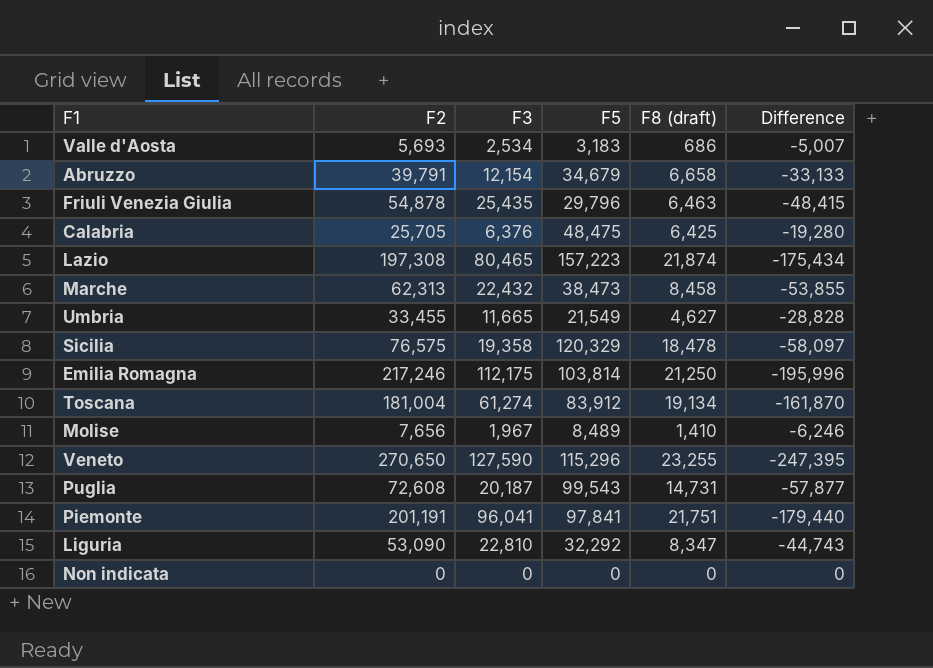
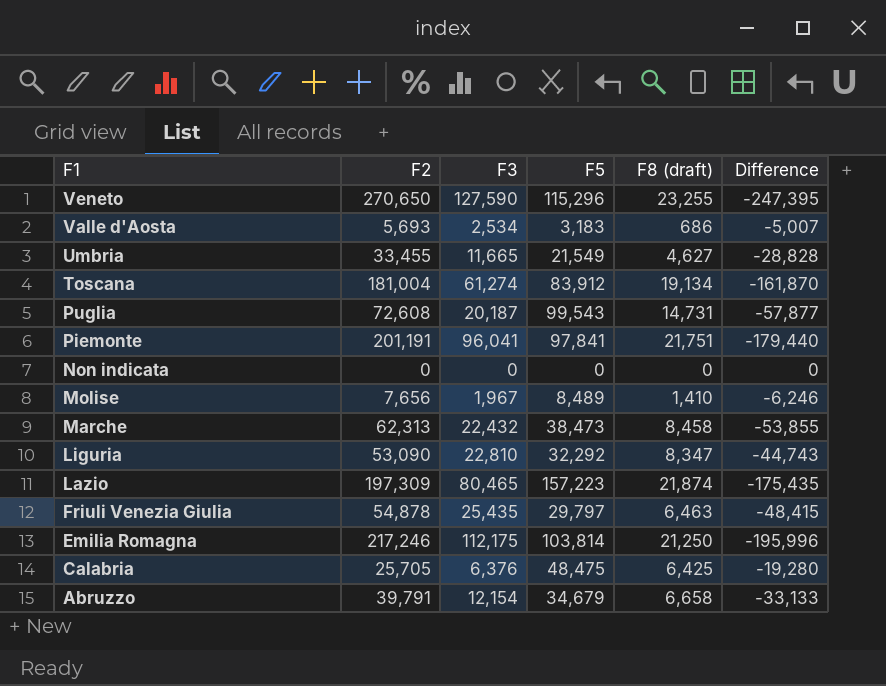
row order: none -> F1 descending
row Sicilia: 76,575 | 19,358 | 120,329 | 18,478 | -58,097 -> none
Lazio | F2: 197,308 -> 197,309
Lazio | Difference: -175,434 -> -175,435
Friuli Venezia Giulia | F5: 29,796 -> 29,797

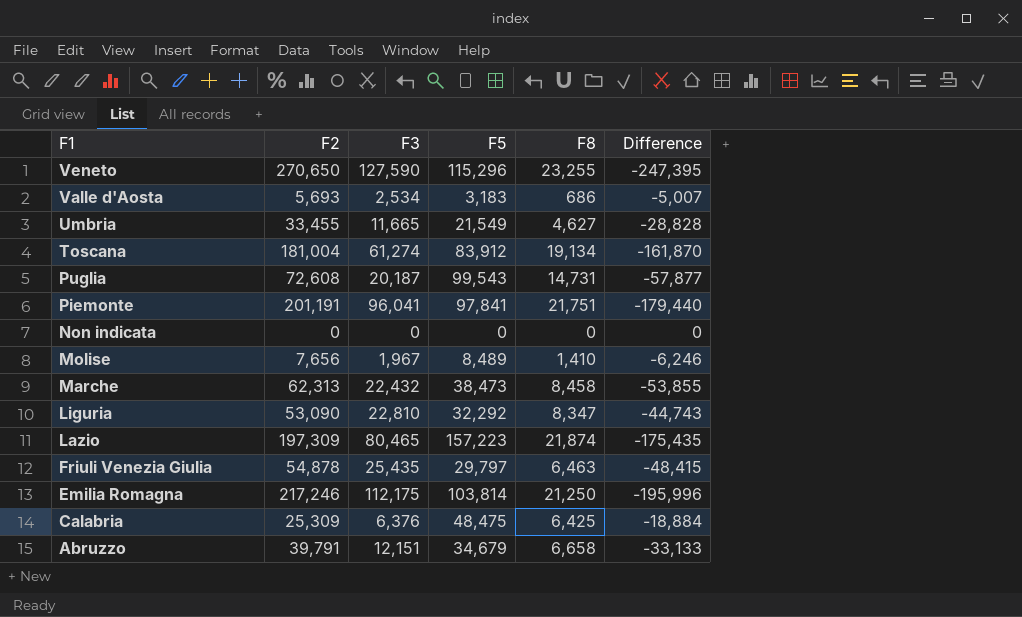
column name: F8 (draft) -> F8
Calabria | F2: 25,705 -> 25,309
Calabria | Difference: -19,280 -> -18,884
Abruzzo | F3: 12,154 -> 12,151

